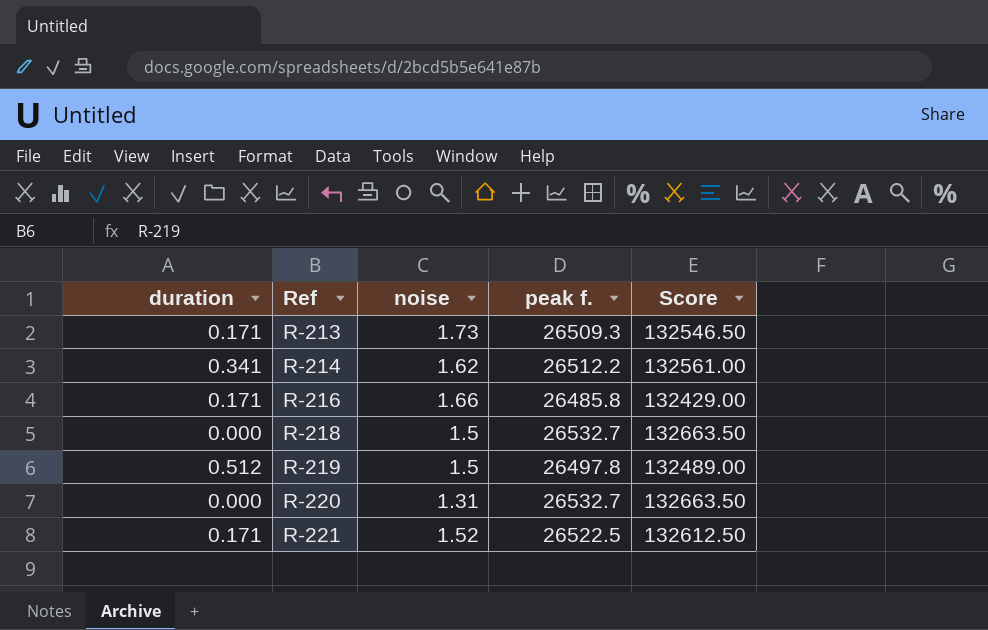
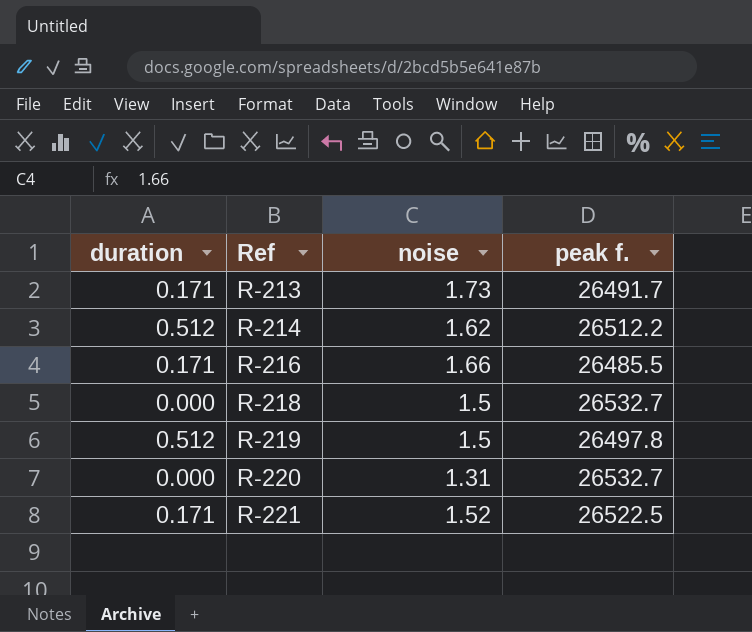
column Score | formula: [peak f.] * 5 -> none
R-213 | peak f.: 26509.3 -> 26491.7
R-214 | duration: 0.341 -> 0.512
R-216 | peak f.: 26485.8 -> 26485.5

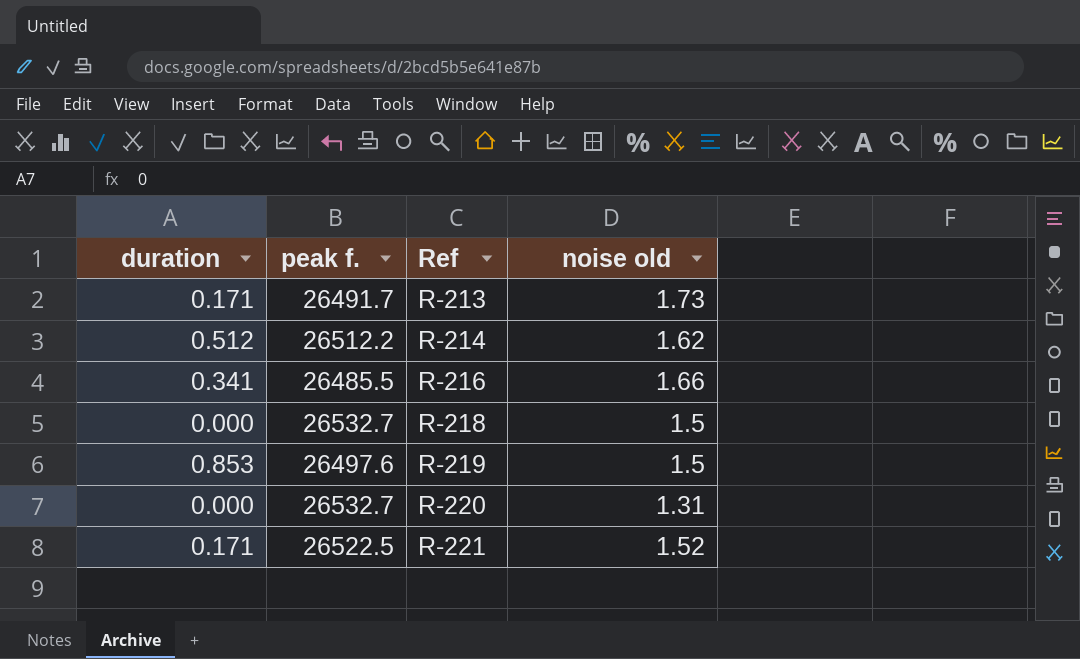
column peak f. | position: 4 -> 2
column name: noise -> noise old
R-216 | duration: 0.171 -> 0.341
R-219 | duration: 0.512 -> 0.853
R-219 | peak f.: 26497.8 -> 26497.6

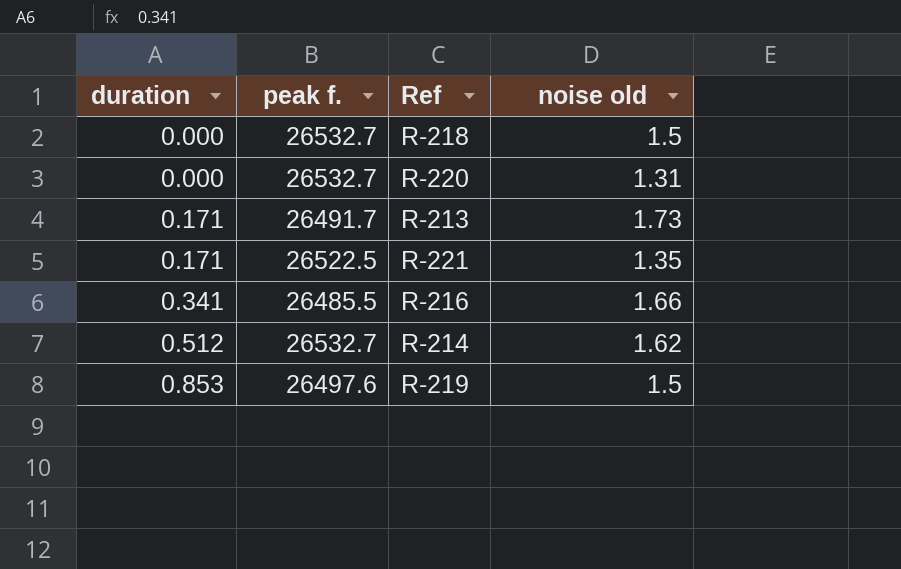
row order: Ref ascending -> duration ascending
R-221 | noise old: 1.52 -> 1.35
R-214 | peak f.: 26512.2 -> 26532.7

